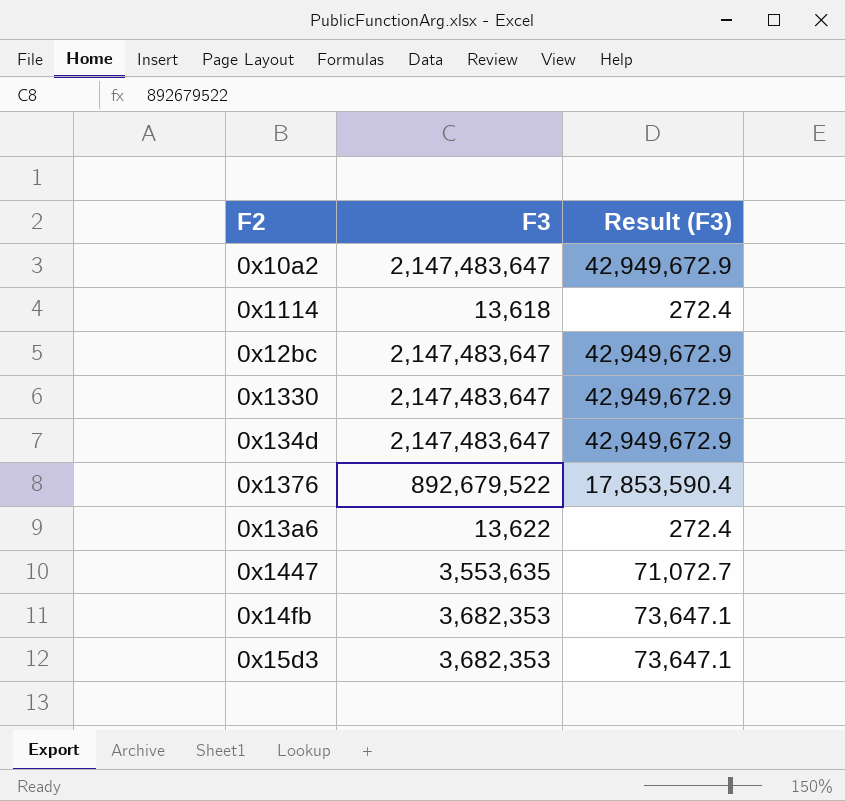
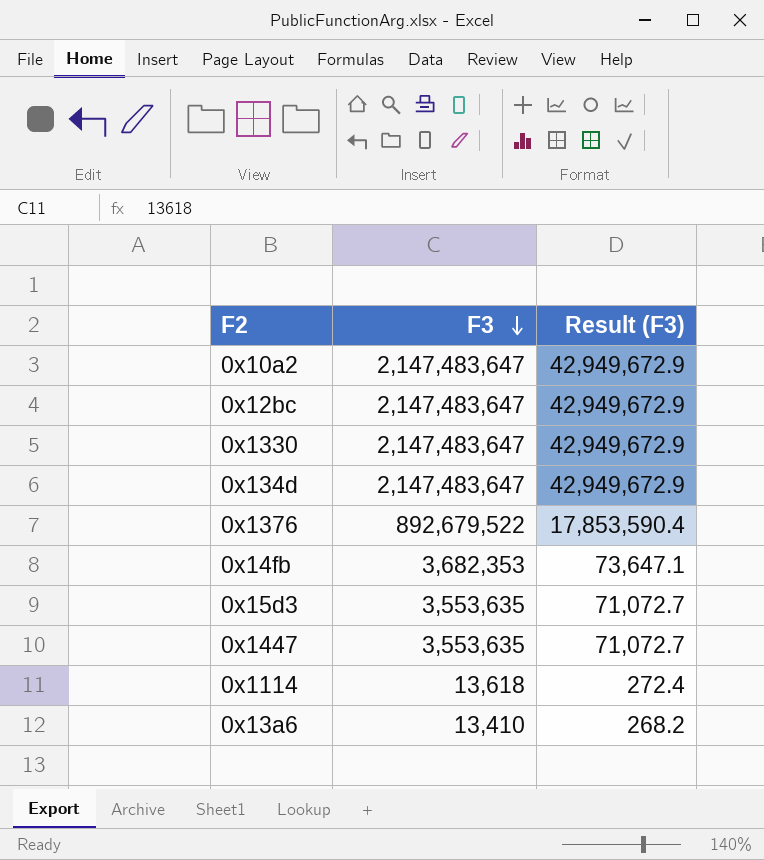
row order: none -> F3 descending
0x15d3 | F3: 3,682,353 -> 3,553,635
0x15d3 | Result (F3): 73,647.1 -> 71,072.7
0x13a6 | F3: 13,622 -> 13,410
0x13a6 | Result (F3): 272.4 -> 268.2

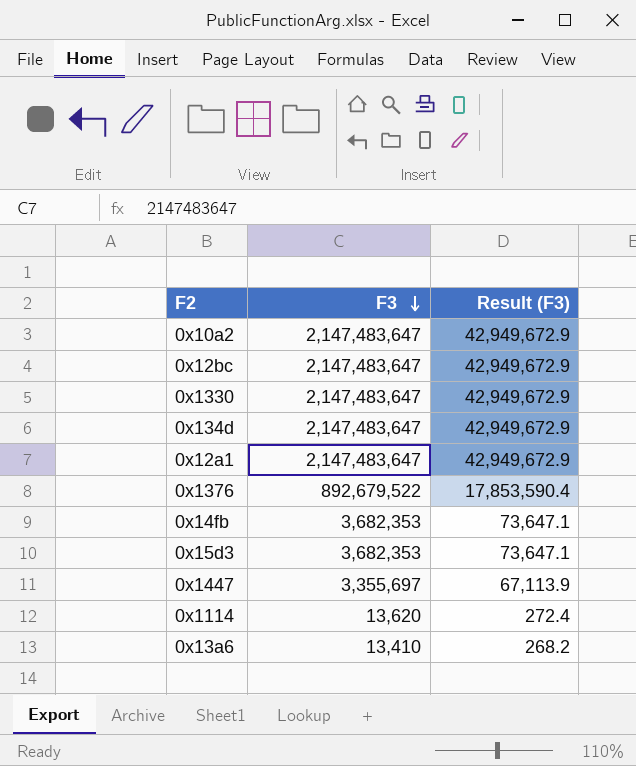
row 0x12a1: none -> 2,147,483,647 | 42,949,672.9
0x15d3 | F3: 3,553,635 -> 3,682,353
0x15d3 | Result (F3): 71,072.7 -> 73,647.1
0x1447 | F3: 3,553,635 -> 3,355,697
0x1447 | Result (F3): 71,072.7 -> 67,113.9
0x1114 | F3: 13,618 -> 13,620

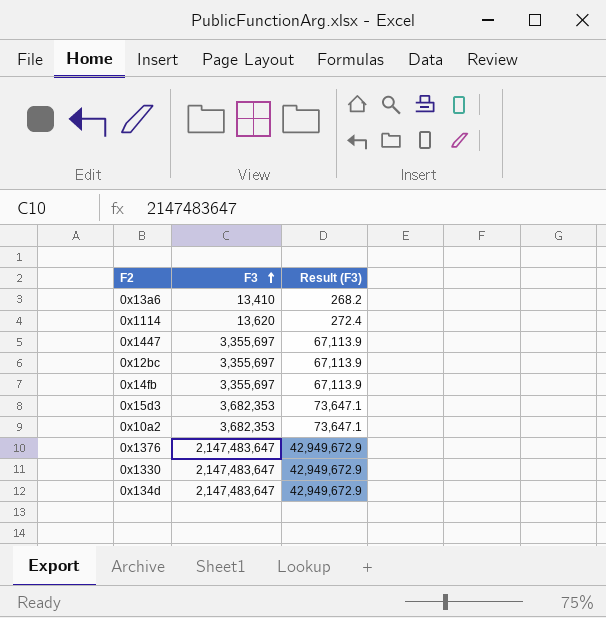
row order: F3 descending -> F3 ascending
row 0x12a1: 2,147,483,647 | 42,949,672.9 -> none
0x12bc | F3: 2,147,483,647 -> 3,355,697
0x12bc | Result (F3): 42,949,672.9 -> 67,113.9
0x14fb | F3: 3,682,353 -> 3,355,697
0x14fb | Result (F3): 73,647.1 -> 67,113.9
0x10a2 | F3: 2,147,483,647 -> 3,682,353
0x10a2 | Result (F3): 42,949,672.9 -> 73,647.1
0x1376 | F3: 892,679,522 -> 2,147,483,647
0x1376 | Result (F3): 17,853,590.4 -> 42,949,672.9

